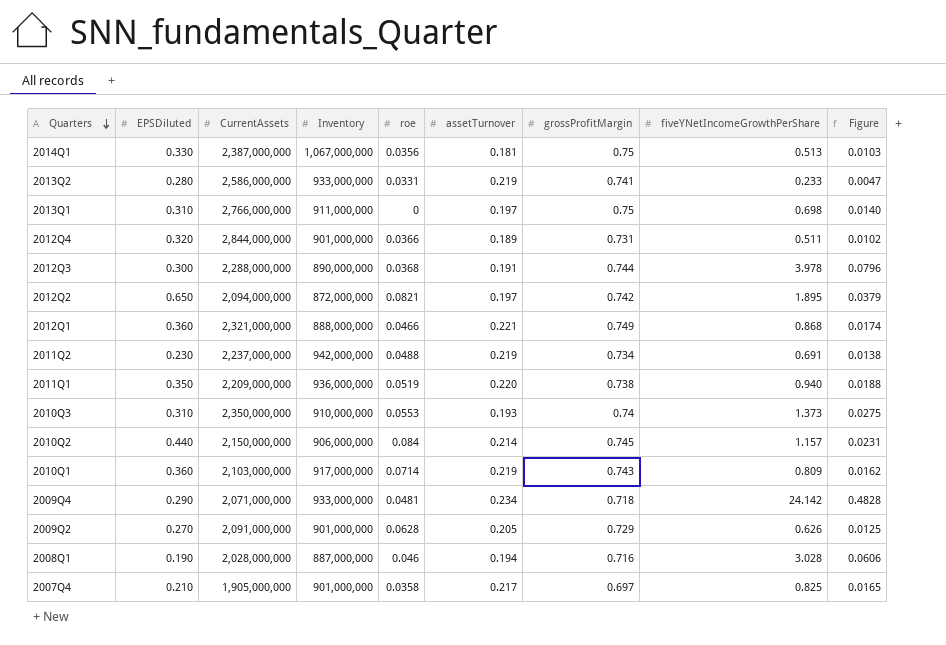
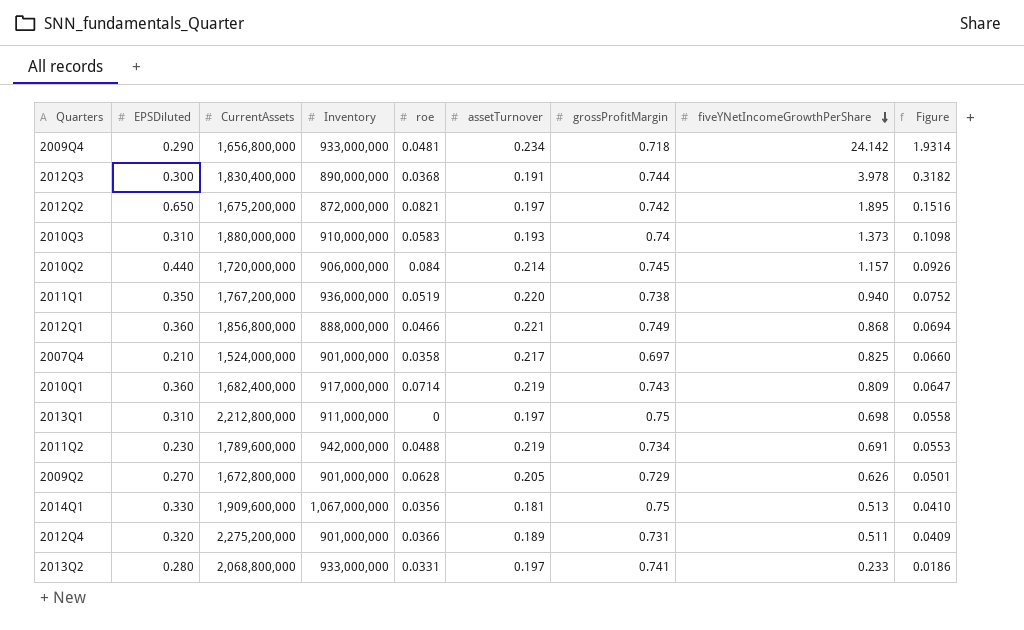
row order: Quarters descending -> fiveYNetIncomeGrowthPerShare descending
column Figure | formula: [fiveYNetIncomeGrowthPerShare] * 0.02 -> [fiveYNetIncomeGrowthPerShare] * 0.08
row 2008Q1: 0.190 | 2,028,000,000 | 887,000,000 | 0.046 | 0.194 | 0.716 | 3.028 | 0.0606 -> none
2009Q4 | CurrentAssets: 2,071,000,000 -> 1,656,800,000
2012Q3 | CurrentAssets: 2,288,000,000 -> 1,830,400,000
2012Q2 | CurrentAssets: 2,094,000,000 -> 1,675,200,000
2010Q3 | CurrentAssets: 2,350,000,000 -> 1,880,000,000
2010Q3 | roe: 0.0553 -> 0.0583
2010Q2 | CurrentAssets: 2,150,000,000 -> 1,720,000,000
2011Q1 | CurrentAssets: 2,209,000,000 -> 1,767,200,000
2012Q1 | CurrentAssets: 2,321,000,000 -> 1,856,800,000
2007Q4 | CurrentAssets: 1,905,000,000 -> 1,524,000,000
2010Q1 | CurrentAssets: 2,103,000,000 -> 1,682,400,000
2013Q1 | CurrentAssets: 2,766,000,000 -> 2,212,800,000
2011Q2 | CurrentAssets: 2,237,000,000 -> 1,789,600,000
2009Q2 | CurrentAssets: 2,091,000,000 -> 1,672,800,000
2014Q1 | CurrentAssets: 2,387,000,000 -> 1,909,600,000
2012Q4 | CurrentAssets: 2,844,000,000 -> 2,275,200,000
2013Q2 | CurrentAssets: 2,586,000,000 -> 2,068,800,000
2013Q2 | assetTurnover: 0.219 -> 0.197

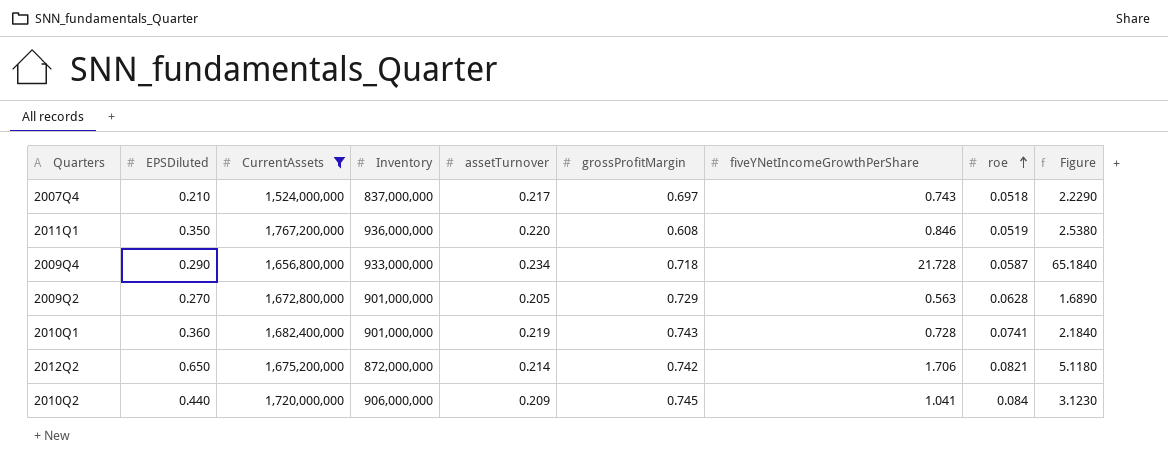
filter: none -> CurrentAssets <= 1,767,200,000
row order: fiveYNetIncomeGrowthPerShare descending -> roe ascending
column roe | position: 5 -> 8
column Figure | formula: [fiveYNetIncomeGrowthPerShare] * 0.08 -> [fiveYNetIncomeGrowthPerShare] * 3
2007Q4 | Inventory: 901,000,000 -> 837,000,000
2007Q4 | fiveYNetIncomeGrowthPerShare: 0.825 -> 0.743
2007Q4 | roe: 0.0358 -> 0.0518
2011Q1 | grossProfitMargin: 0.738 -> 0.608
2011Q1 | fiveYNetIncomeGrowthPerShare: 0.940 -> 0.846
2009Q4 | fiveYNetIncomeGrowthPerShare: 24.142 -> 21.728
2009Q4 | roe: 0.0481 -> 0.0587
2009Q2 | fiveYNetIncomeGrowthPerShare: 0.626 -> 0.563
2010Q1 | Inventory: 917,000,000 -> 901,000,000
2010Q1 | fiveYNetIncomeGrowthPerShare: 0.809 -> 0.728
2010Q1 | roe: 0.0714 -> 0.0741
2012Q2 | assetTurnover: 0.197 -> 0.214
2012Q2 | fiveYNetIncomeGrowthPerShare: 1.895 -> 1.706
2010Q2 | assetTurnover: 0.214 -> 0.209
2010Q2 | fiveYNetIncomeGrowthPerShare: 1.157 -> 1.041

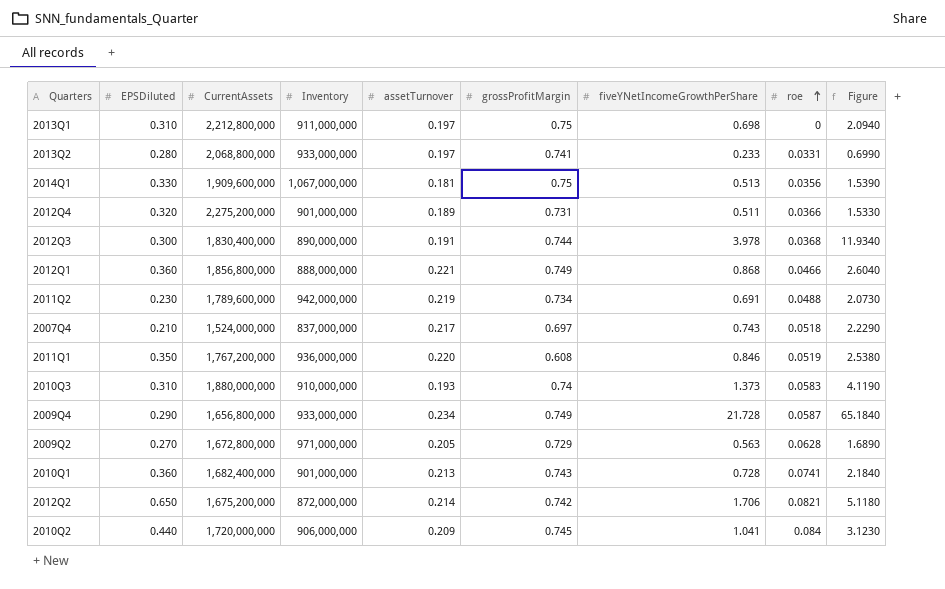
filter: CurrentAssets <= 1,767,200,000 -> none
2009Q4 | grossProfitMargin: 0.718 -> 0.749
2009Q2 | Inventory: 901,000,000 -> 971,000,000
2010Q1 | assetTurnover: 0.219 -> 0.213

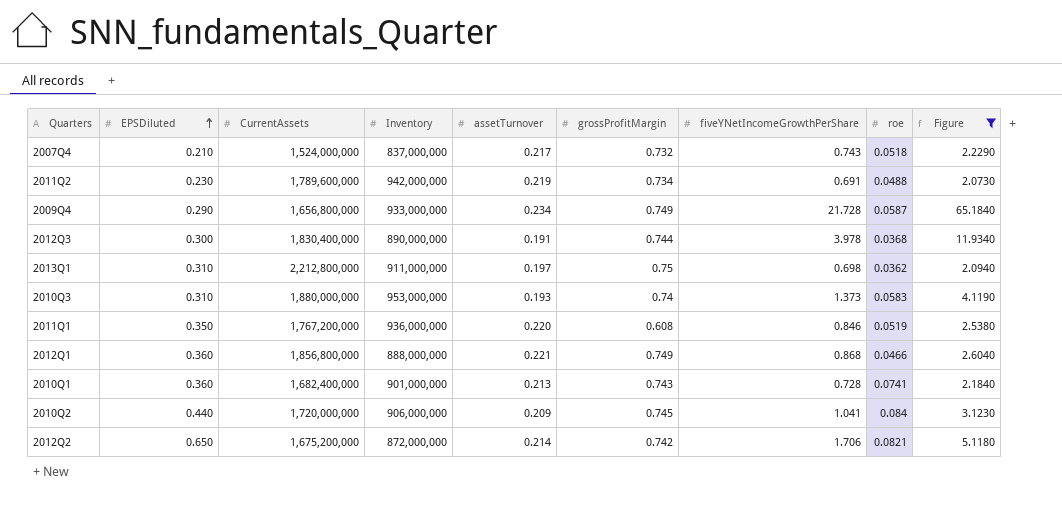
filter: none -> Figure >= 2.0730
row order: roe ascending -> EPSDiluted ascending
2007Q4 | grossProfitMargin: 0.697 -> 0.732
2013Q1 | roe: 0 -> 0.0362
2010Q3 | Inventory: 910,000,000 -> 953,000,000

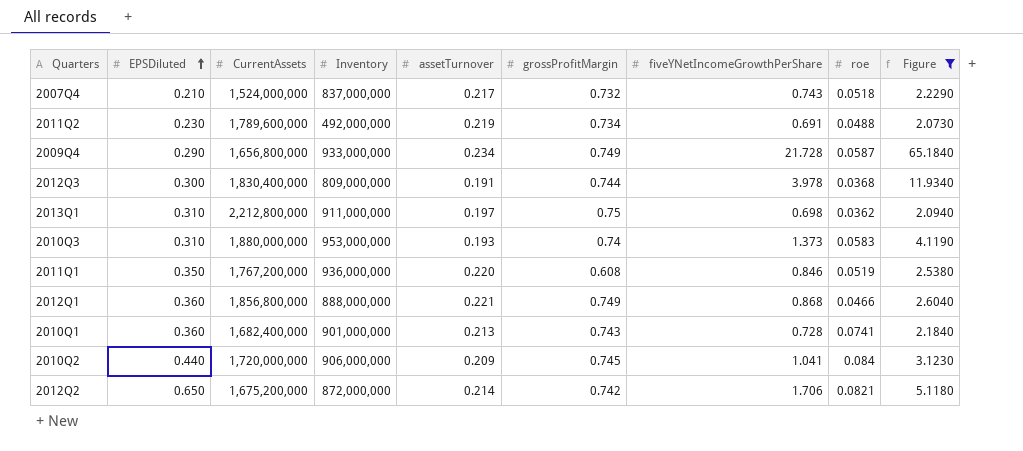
2011Q2 | Inventory: 942,000,000 -> 492,000,000
2012Q3 | Inventory: 890,000,000 -> 809,000,000

